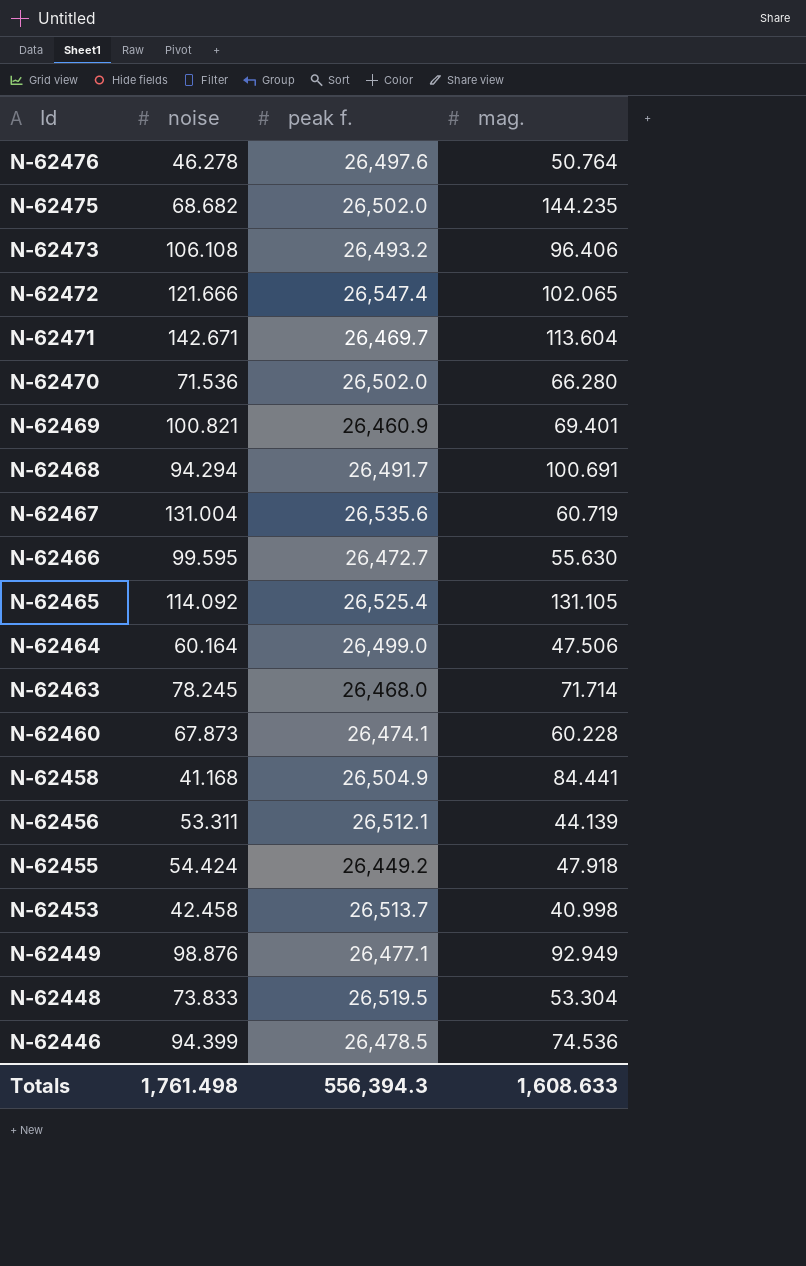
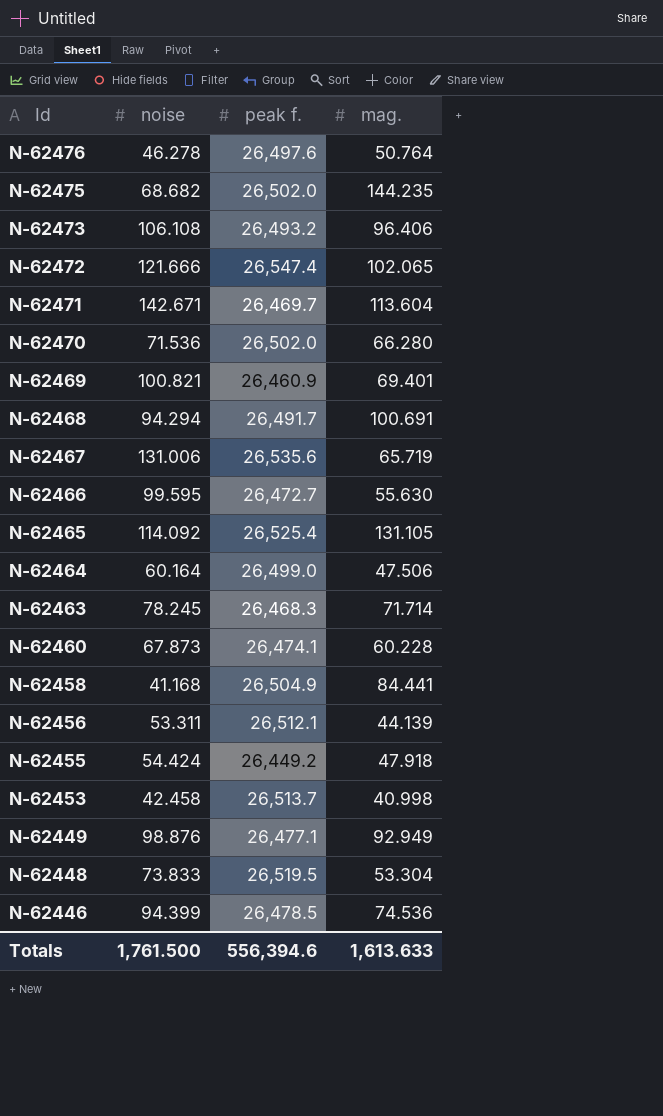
N-62467 | noise: 131.004 -> 131.006
N-62467 | mag.: 60.719 -> 65.719
N-62463 | peak f.: 26,468.0 -> 26,468.3
Totals | noise: 1,761.498 -> 1,761.500
Totals | peak f.: 556,394.3 -> 556,394.6
Totals | mag.: 1,608.633 -> 1,613.633

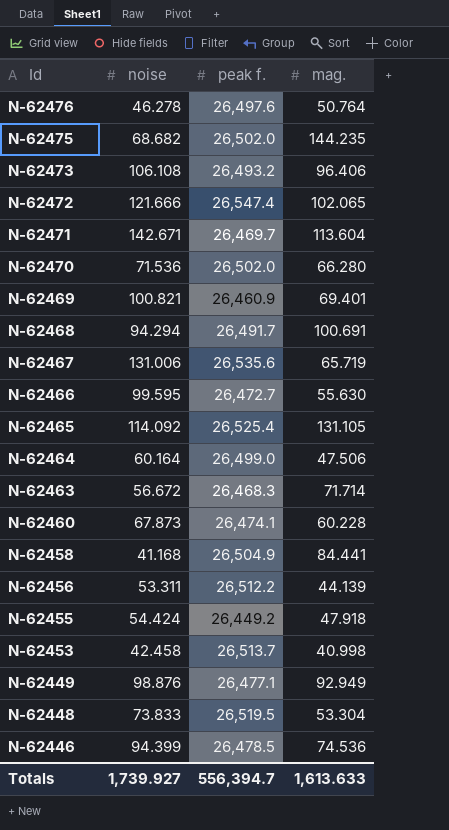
N-62463 | noise: 78.245 -> 56.672
N-62456 | peak f.: 26,512.1 -> 26,512.2
Totals | noise: 1,761.500 -> 1,739.927
Totals | peak f.: 556,394.6 -> 556,394.7

